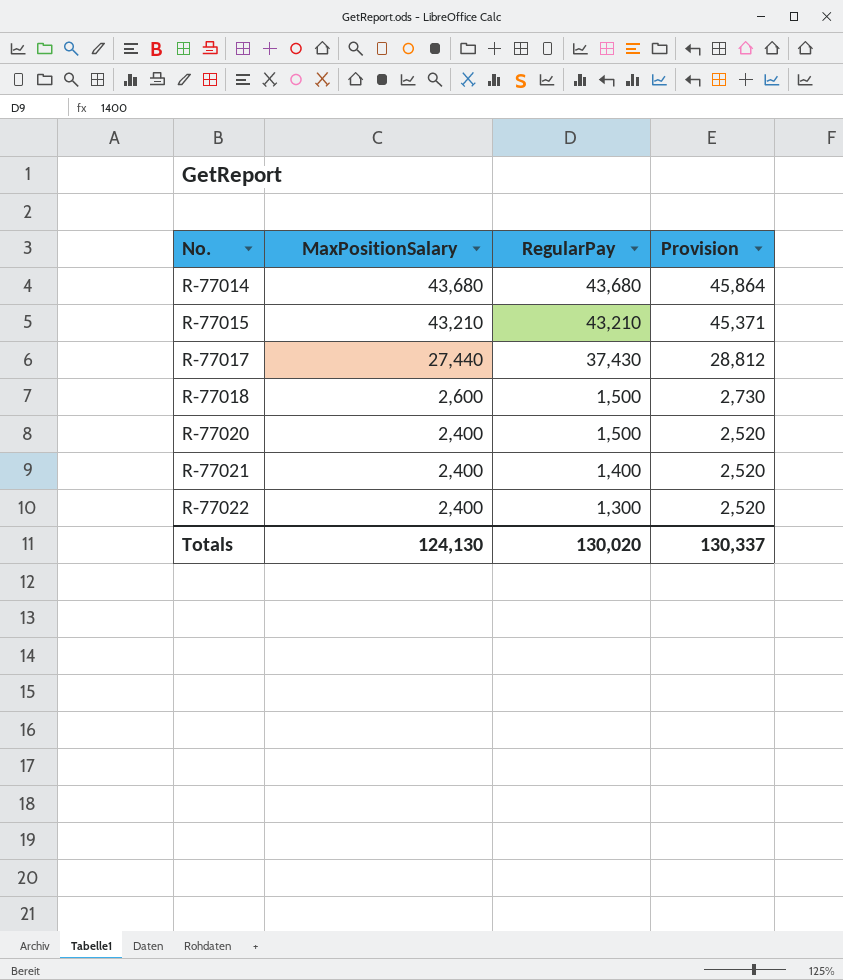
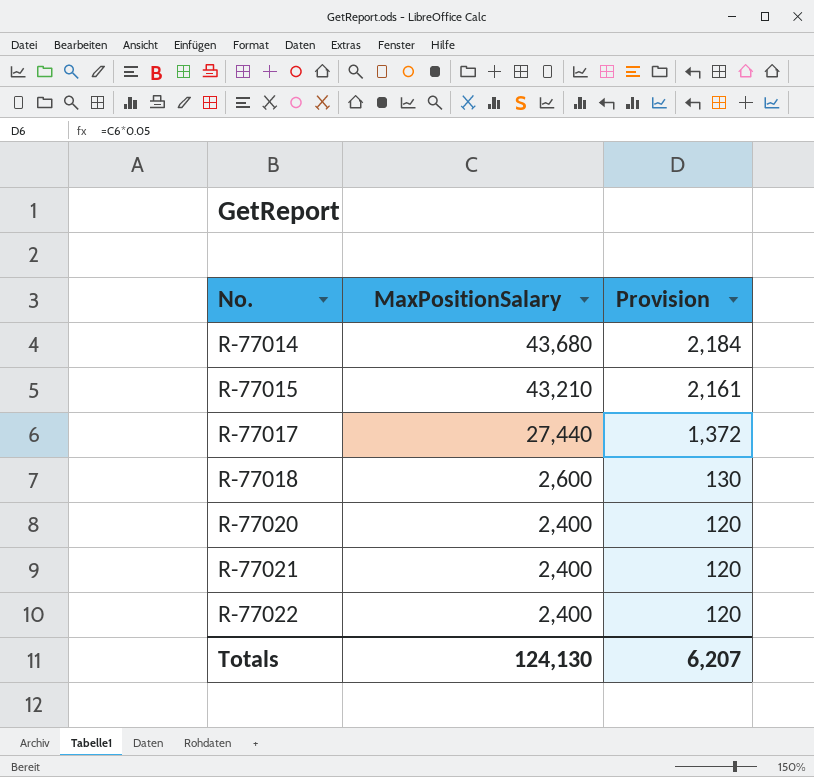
column RegularPay | position: 3 -> none
column Provision | formula: [MaxPositionSalary] * 1.05 -> [MaxPositionSalary] * 0.05
Totals | Provision: 130,337 -> 6,207

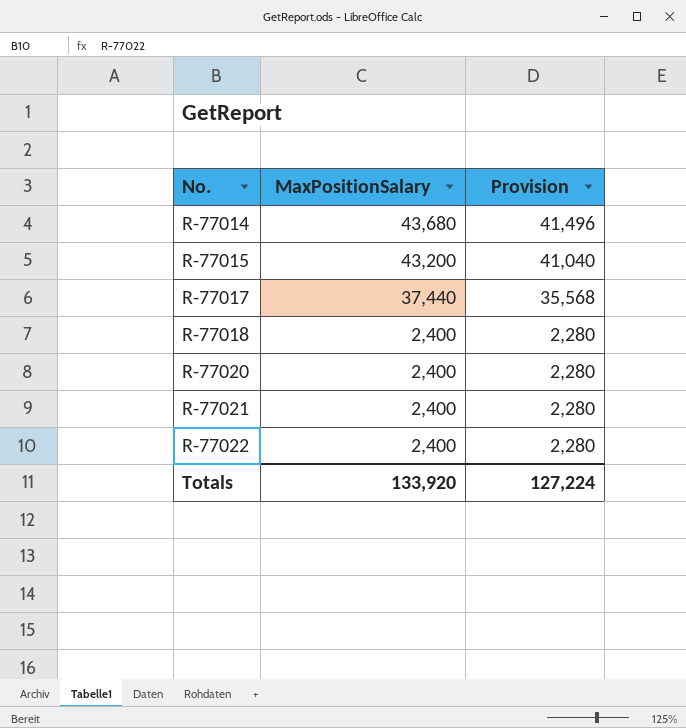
column Provision | formula: [MaxPositionSalary] * 0.05 -> [MaxPositionSalary] * 0.95
R-77015 | MaxPositionSalary: 43,210 -> 43,200
R-77017 | MaxPositionSalary: 27,440 -> 37,440
R-77018 | MaxPositionSalary: 2,600 -> 2,400
Totals | MaxPositionSalary: 124,130 -> 133,920
Totals | Provision: 6,207 -> 127,224

